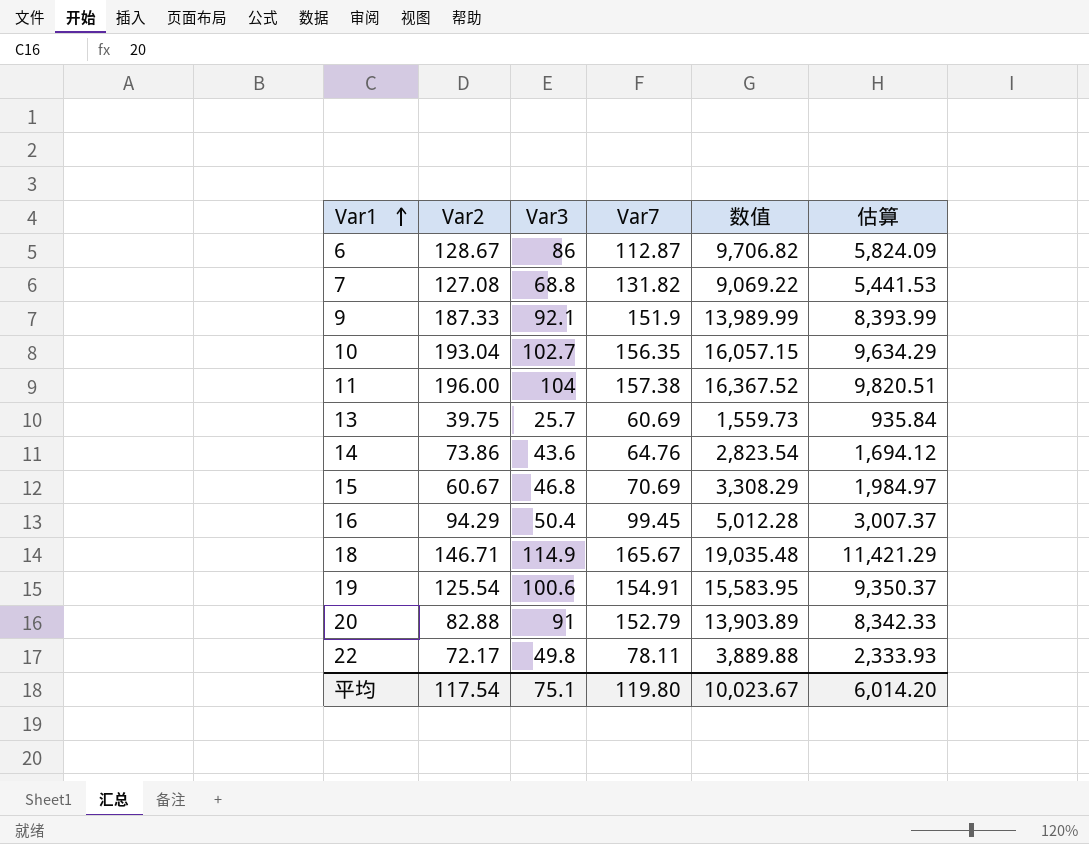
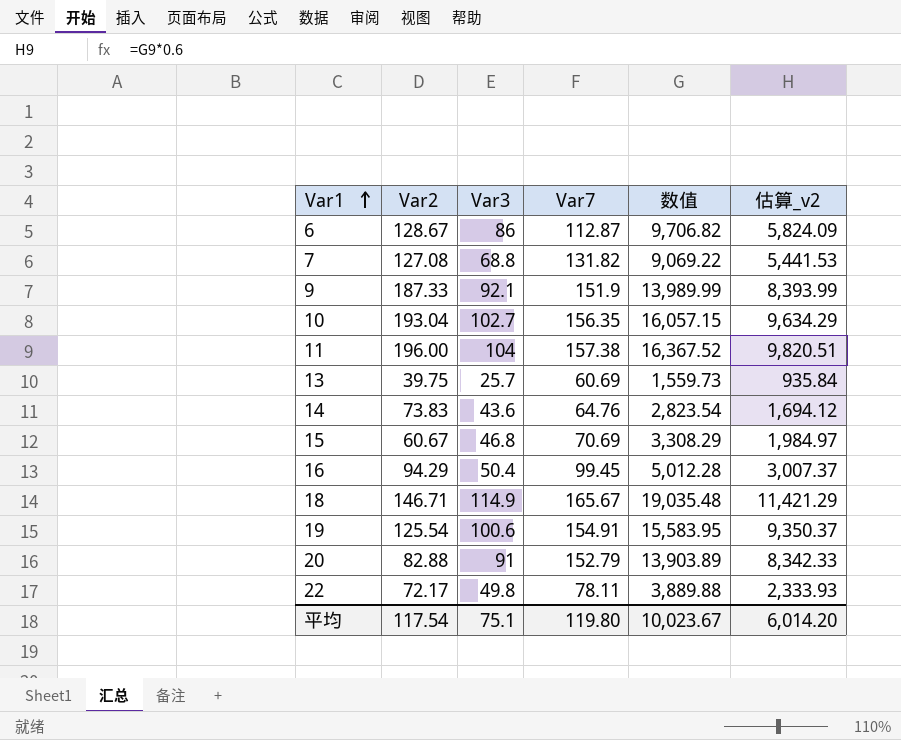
column name: 估算 -> 估算_v2
14 | Var2: 73.86 -> 73.83

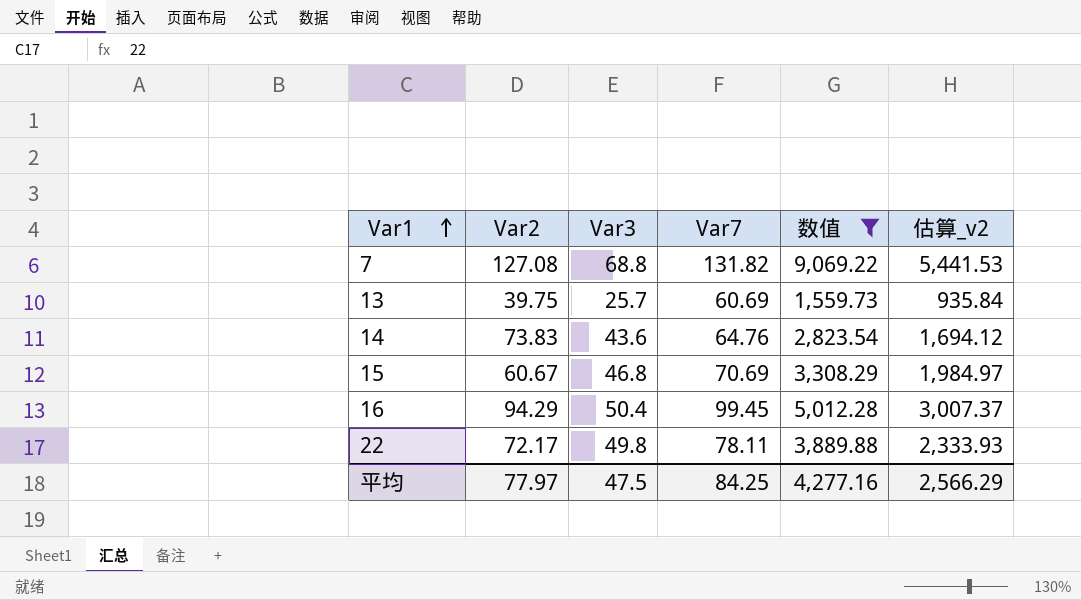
filter: none -> 数值 <= 9,069.22
平均 | Var2: 117.54 -> 77.97
平均 | Var3: 75.1 -> 47.5
平均 | Var7: 119.80 -> 84.25
平均 | 数值: 10,023.67 -> 4,277.16
平均 | 估算_v2: 6,014.20 -> 2,566.29

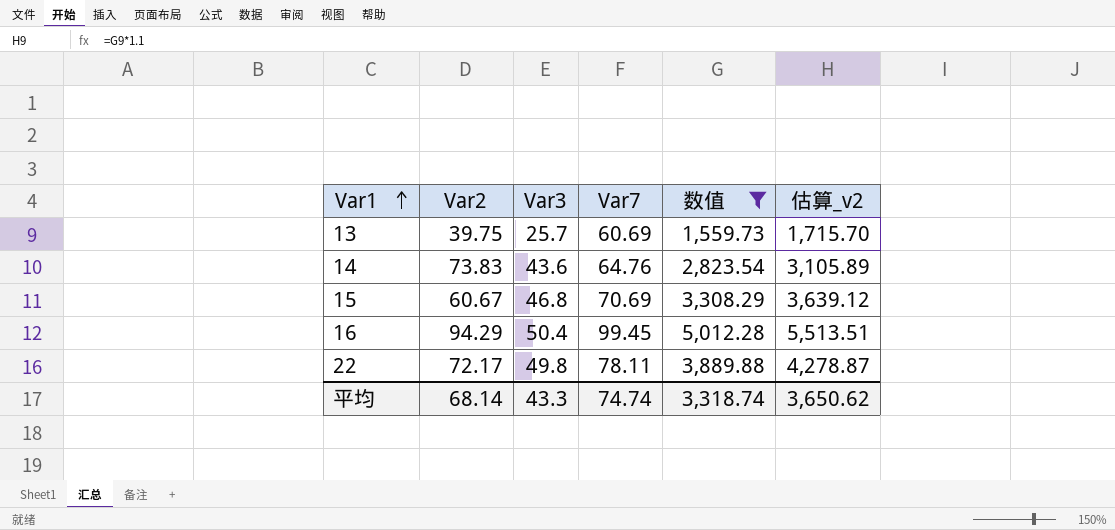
column 估算_v2 | formula: [数值] * 0.6 -> [数值] * 1.1
row 7: 127.08 | 68.8 | 131.82 | 9,069.22 | 5,441.53 -> none
平均 | Var2: 77.97 -> 68.14
平均 | Var3: 47.5 -> 43.3
平均 | Var7: 84.25 -> 74.74
平均 | 数值: 4,277.16 -> 3,318.74
平均 | 估算_v2: 2,566.29 -> 3,650.62

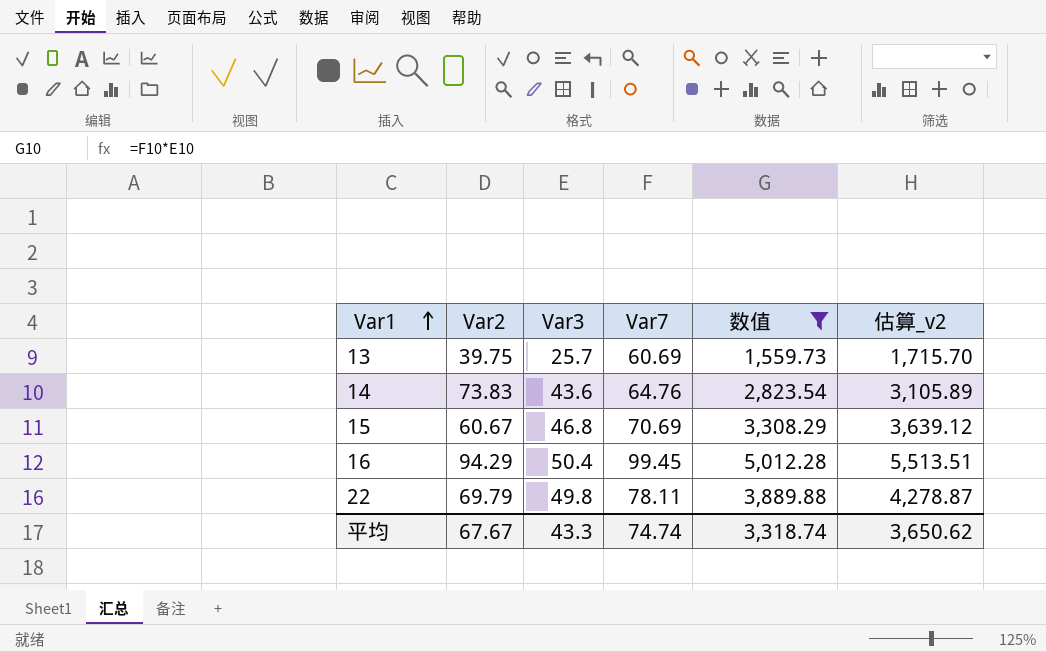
22 | Var2: 72.17 -> 69.79
平均 | Var2: 68.14 -> 67.67

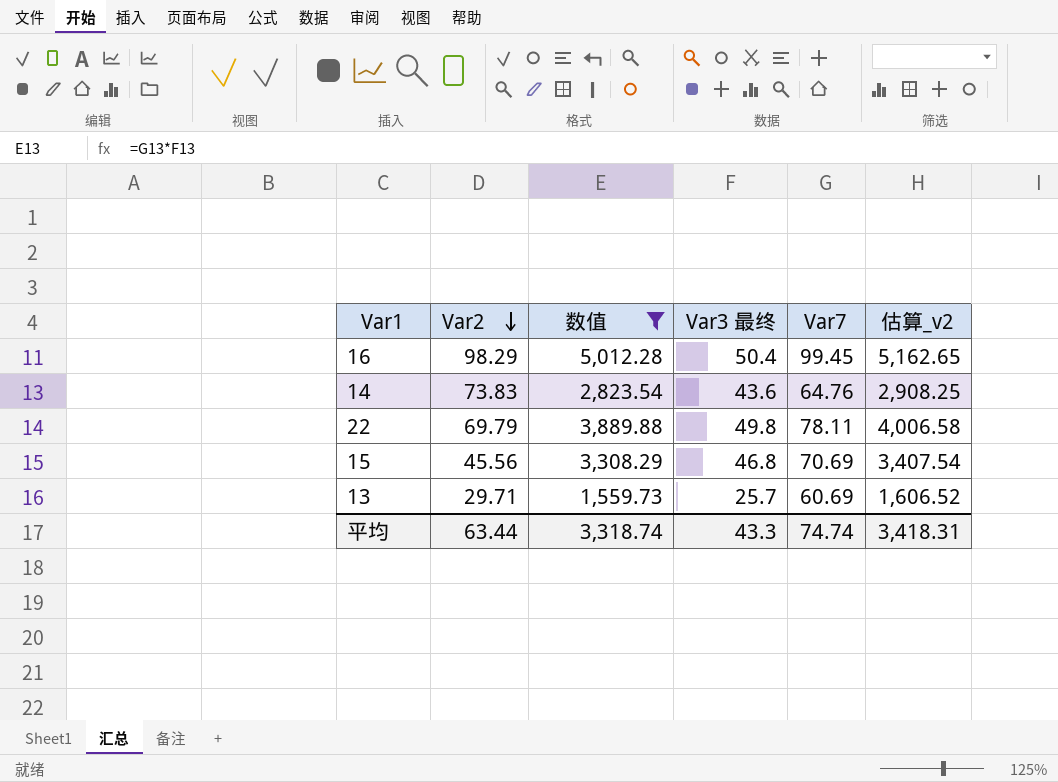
row order: Var1 ascending -> Var2 descending
column 数值 | position: 5 -> 3
column name: Var3 -> Var3 最终
column 估算_v2 | formula: [数值] * 1.1 -> [数值] * 1.03
16 | Var2: 94.29 -> 98.29
15 | Var2: 60.67 -> 45.56
13 | Var2: 39.75 -> 29.71
平均 | Var2: 67.67 -> 63.44
平均 | 估算_v2: 3,650.62 -> 3,418.31

